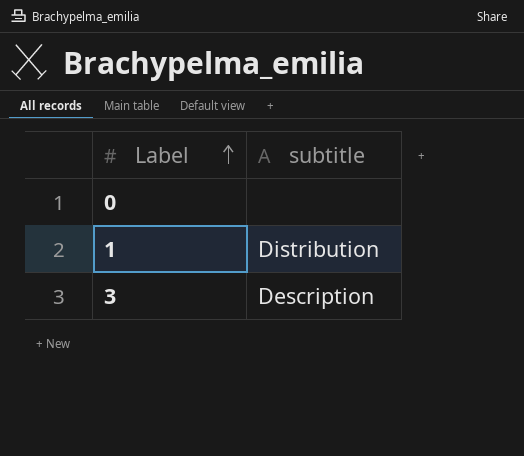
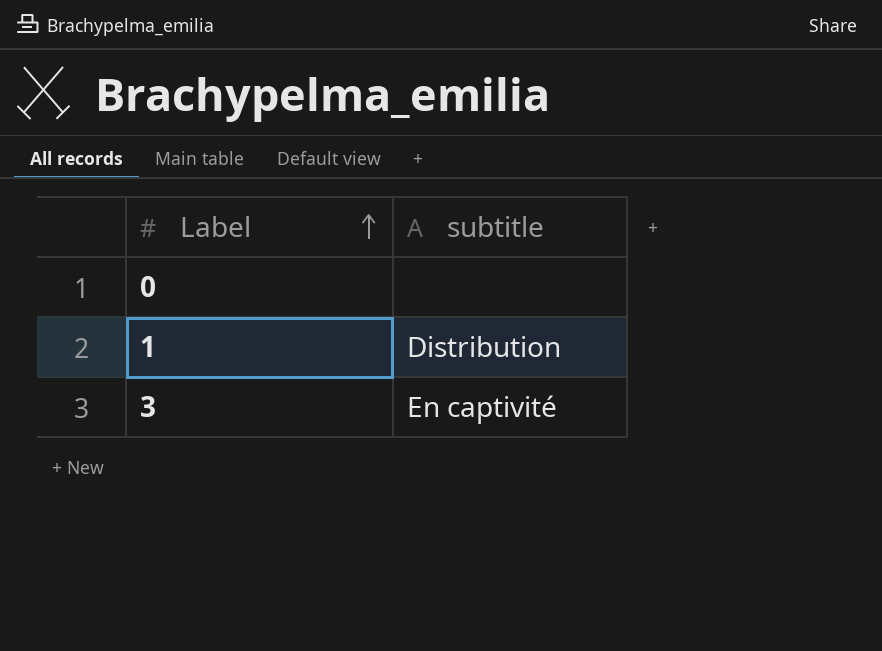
3 | subtitle: Description -> En captivité

